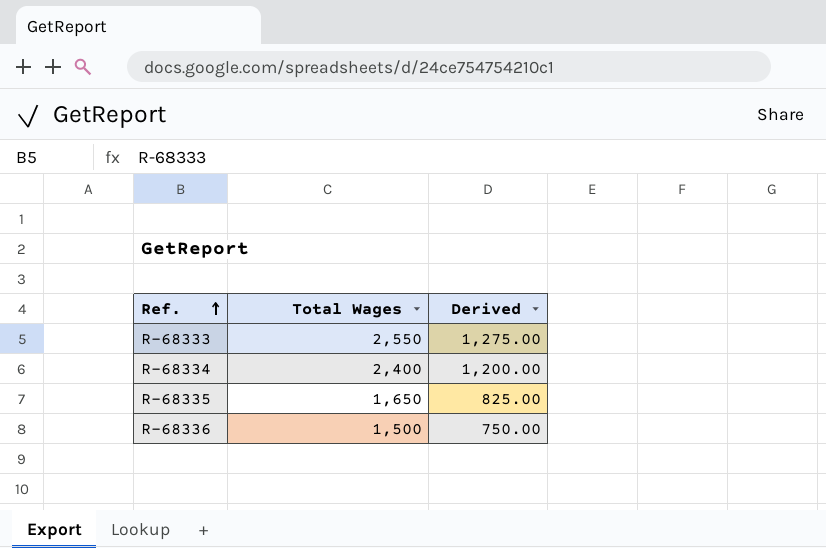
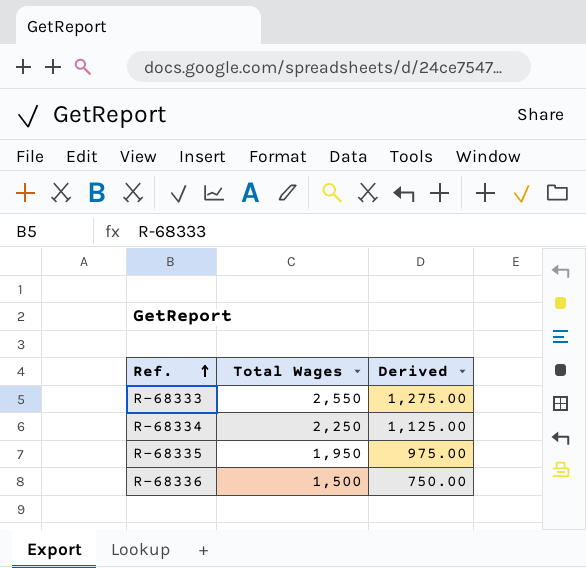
R-68334 | Total Wages: 2,400 -> 2,250
R-68334 | Derived: 1,200.00 -> 1,125.00
R-68335 | Total Wages: 1,650 -> 1,950
R-68335 | Derived: 825.00 -> 975.00

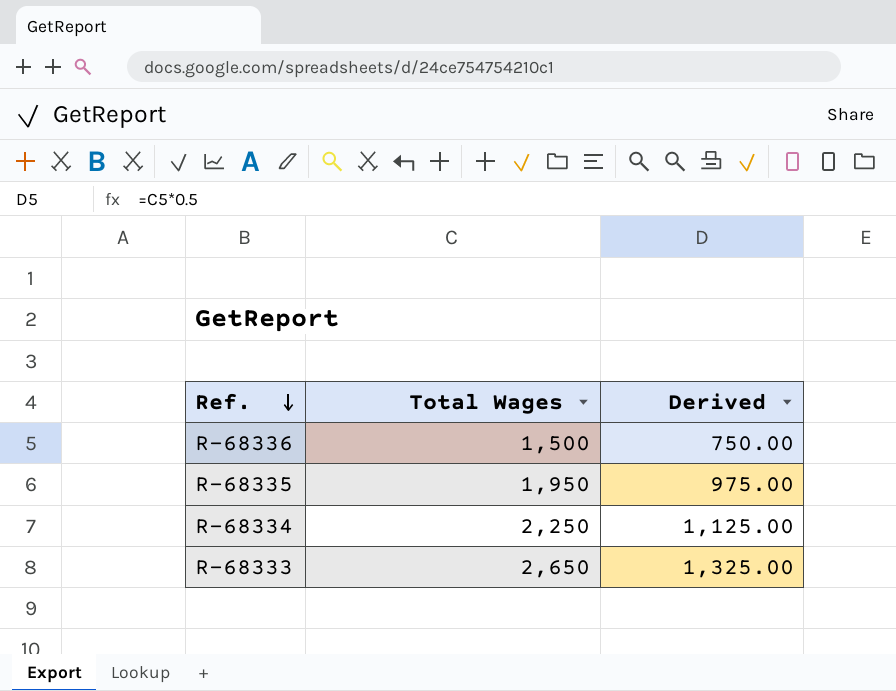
row order: Ref. ascending -> Ref. descending
R-68333 | Total Wages: 2,550 -> 2,650
R-68333 | Derived: 1,275.00 -> 1,325.00

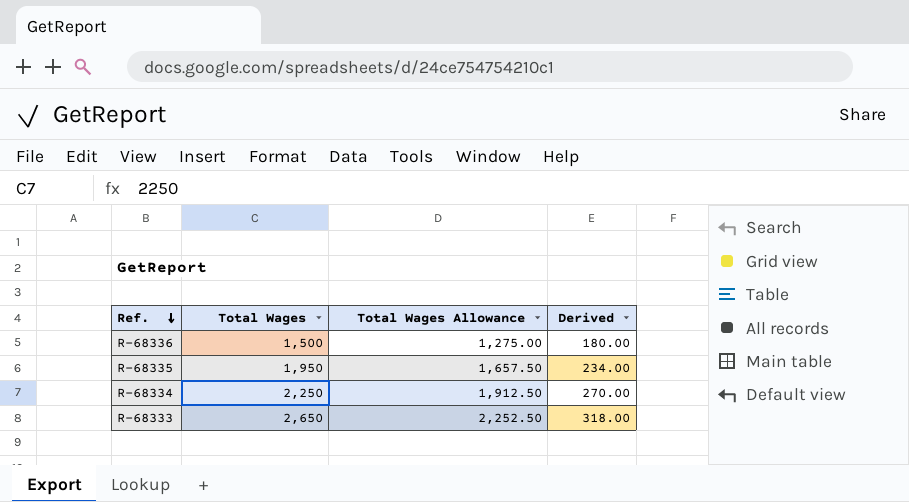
column Total Wages Allowance | formula: none -> [Total Wages] * 0.85
column Derived | formula: [Total Wages] * 0.5 -> [Total Wages] * 0.12

